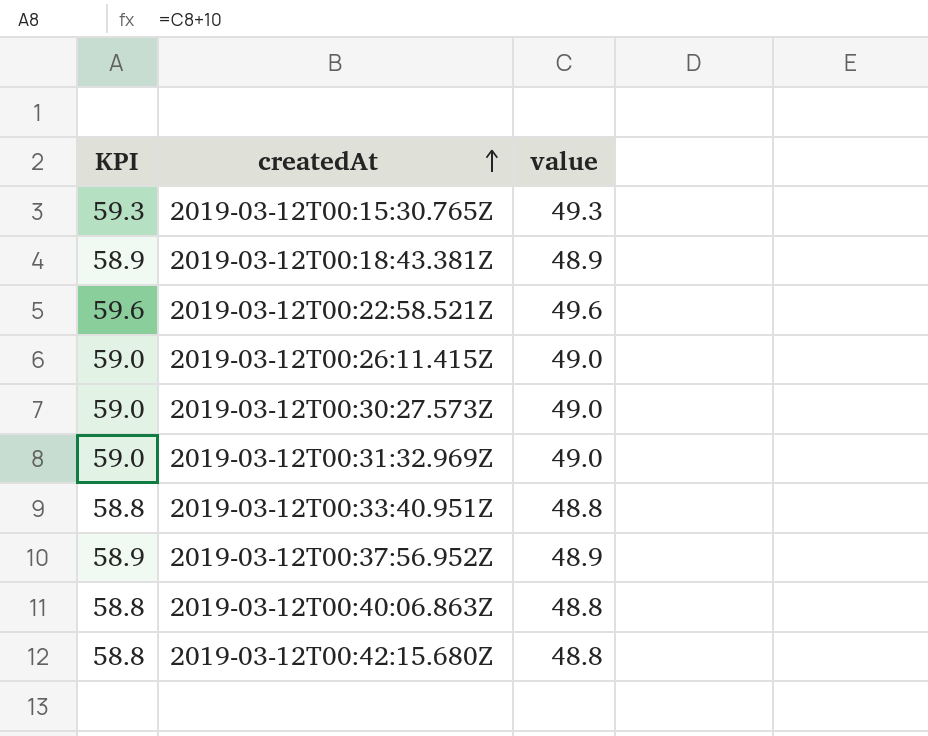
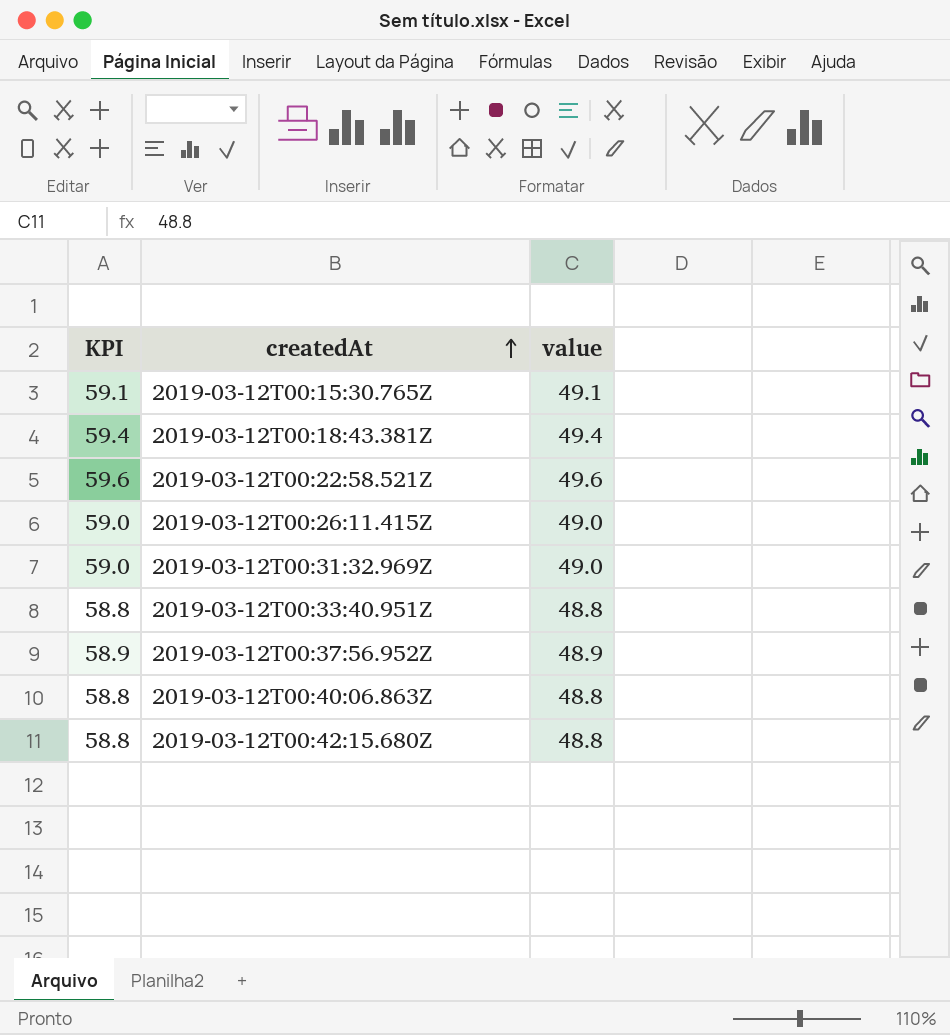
row 2019-03-12T00:30:27.573Z: 59.0 | 49.0 -> none
2019-03-12T00:15:30.765Z | KPI: 59.3 -> 59.1
2019-03-12T00:15:30.765Z | value: 49.3 -> 49.1
2019-03-12T00:18:43.381Z | KPI: 58.9 -> 59.4
2019-03-12T00:18:43.381Z | value: 48.9 -> 49.4

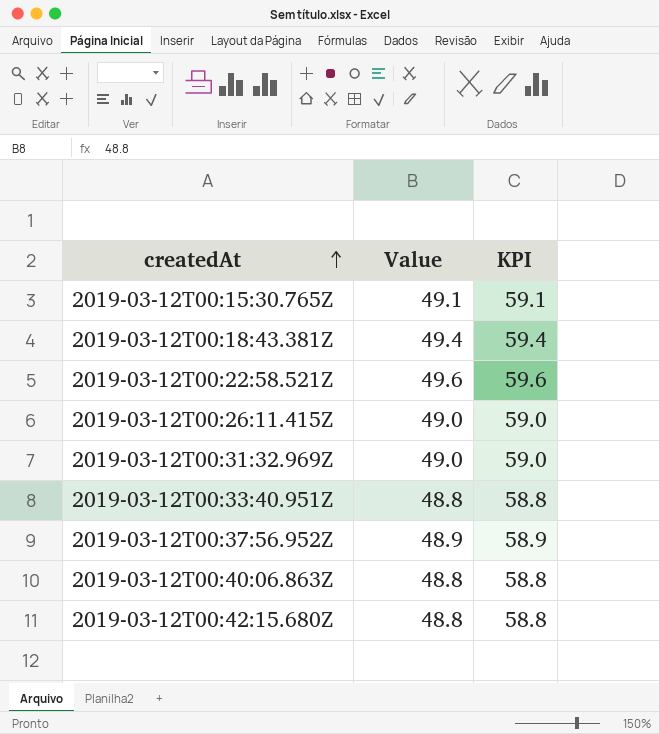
column name: value -> Value
column KPI | position: 1 -> 3

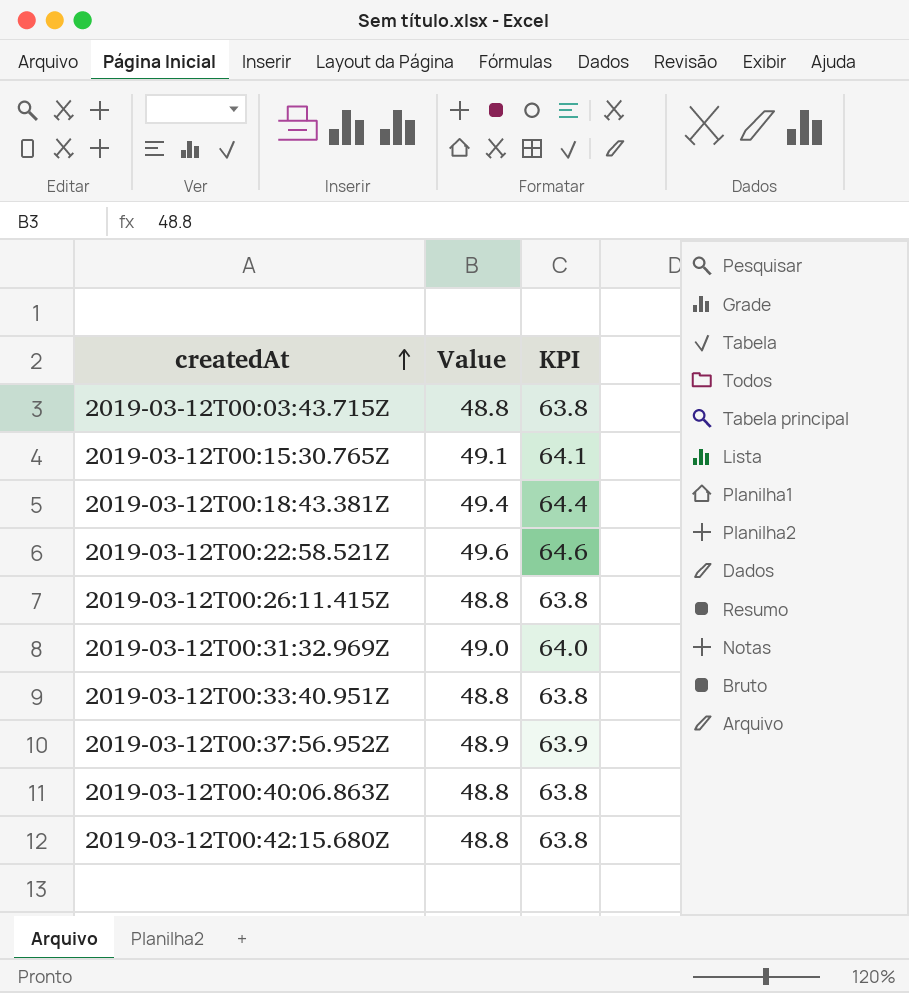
column KPI | formula: [Value] + 10 -> [Value] + 15
row 2019-03-12T00:03:43.715Z: none -> 48.8 | 63.8
2019-03-12T00:26:11.415Z | Value: 49.0 -> 48.8

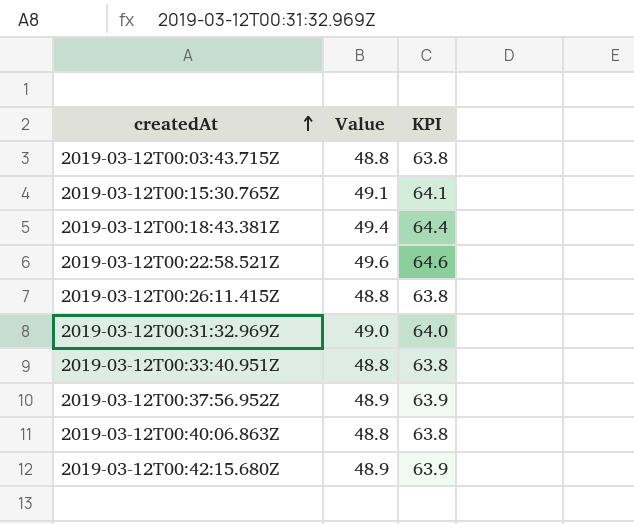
2019-03-12T00:42:15.680Z | Value: 48.8 -> 48.9
2019-03-12T00:42:15.680Z | KPI: 63.8 -> 63.9

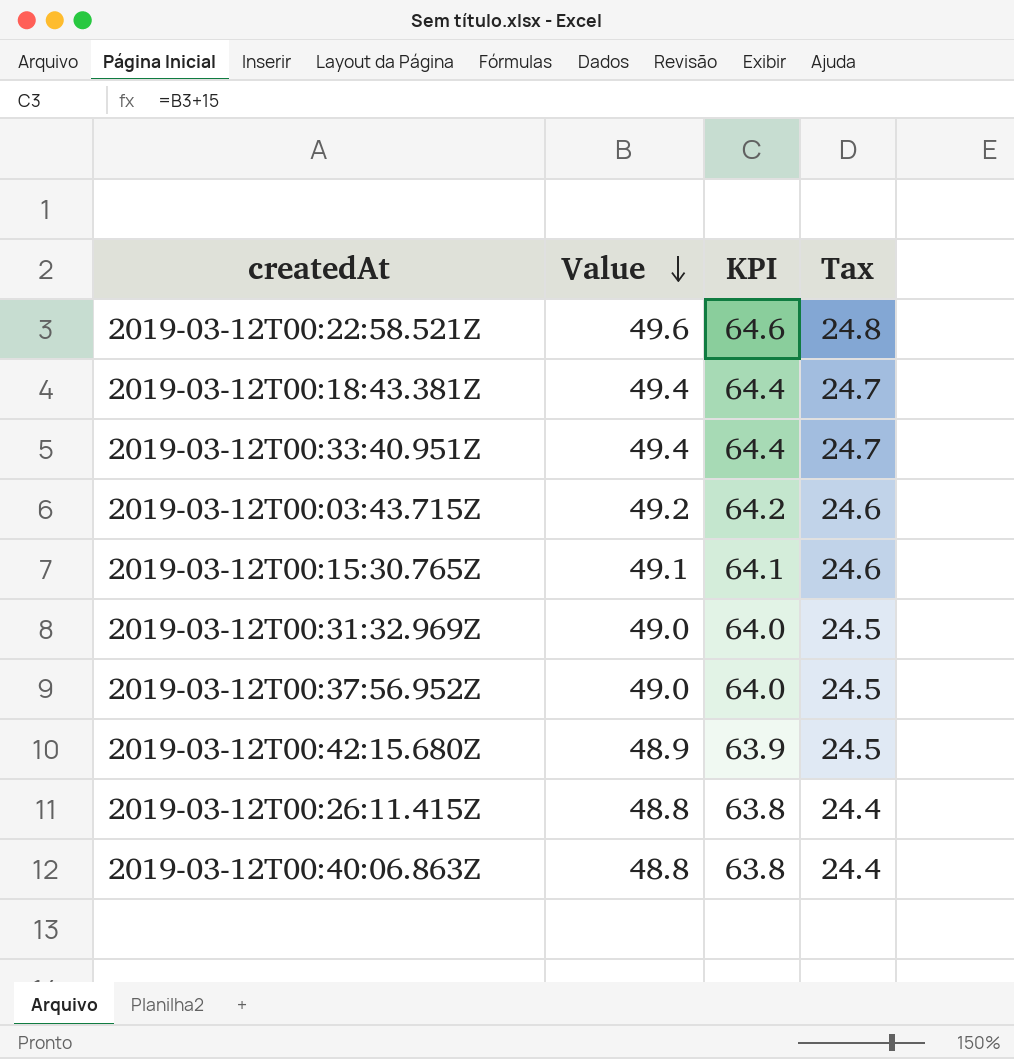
row order: createdAt ascending -> Value descending
column Tax | formula: none -> [Value] * 0.5
2019-03-12T00:33:40.951Z | Value: 48.8 -> 49.4
2019-03-12T00:33:40.951Z | KPI: 63.8 -> 64.4
2019-03-12T00:03:43.715Z | Value: 48.8 -> 49.2
2019-03-12T00:03:43.715Z | KPI: 63.8 -> 64.2
2019-03-12T00:37:56.952Z | Value: 48.9 -> 49.0
2019-03-12T00:37:56.952Z | KPI: 63.9 -> 64.0

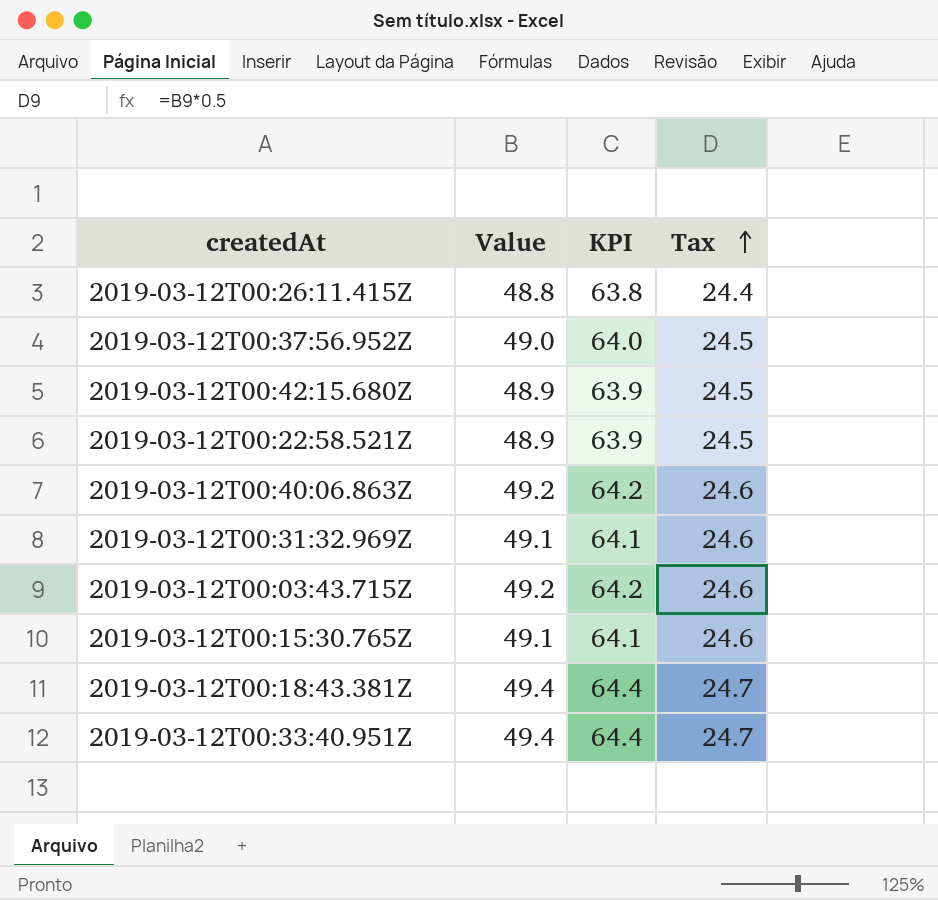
row order: Value descending -> Tax ascending
2019-03-12T00:22:58.521Z | Value: 49.6 -> 48.9
2019-03-12T00:22:58.521Z | KPI: 64.6 -> 63.9
2019-03-12T00:22:58.521Z | Tax: 24.8 -> 24.5
2019-03-12T00:40:06.863Z | Value: 48.8 -> 49.2
2019-03-12T00:40:06.863Z | KPI: 63.8 -> 64.2
2019-03-12T00:40:06.863Z | Tax: 24.4 -> 24.6
2019-03-12T00:31:32.969Z | Value: 49.0 -> 49.1
2019-03-12T00:31:32.969Z | KPI: 64.0 -> 64.1
2019-03-12T00:31:32.969Z | Tax: 24.5 -> 24.6

